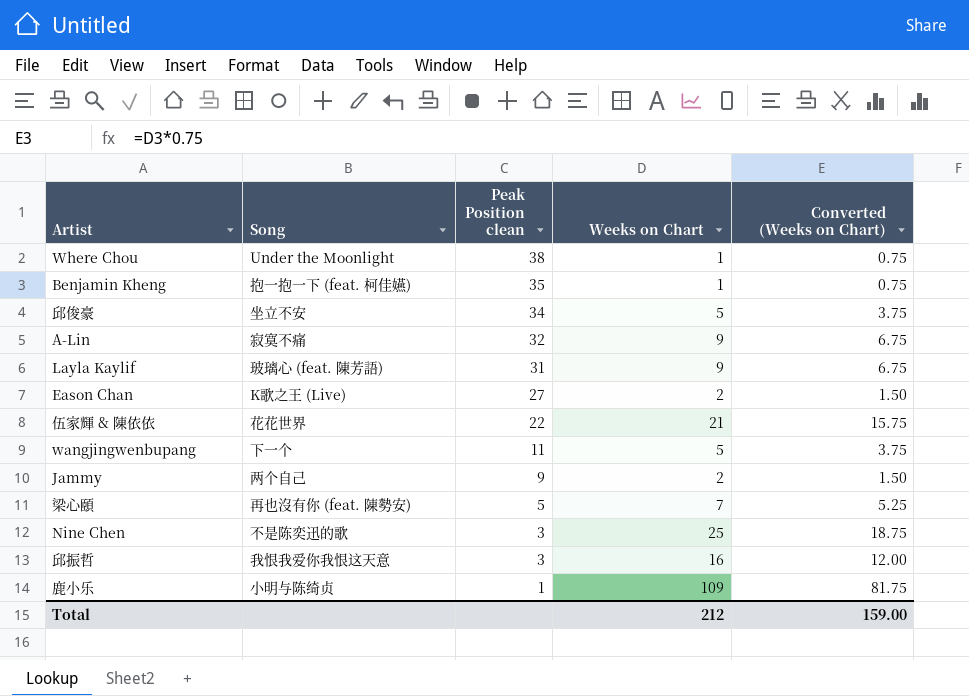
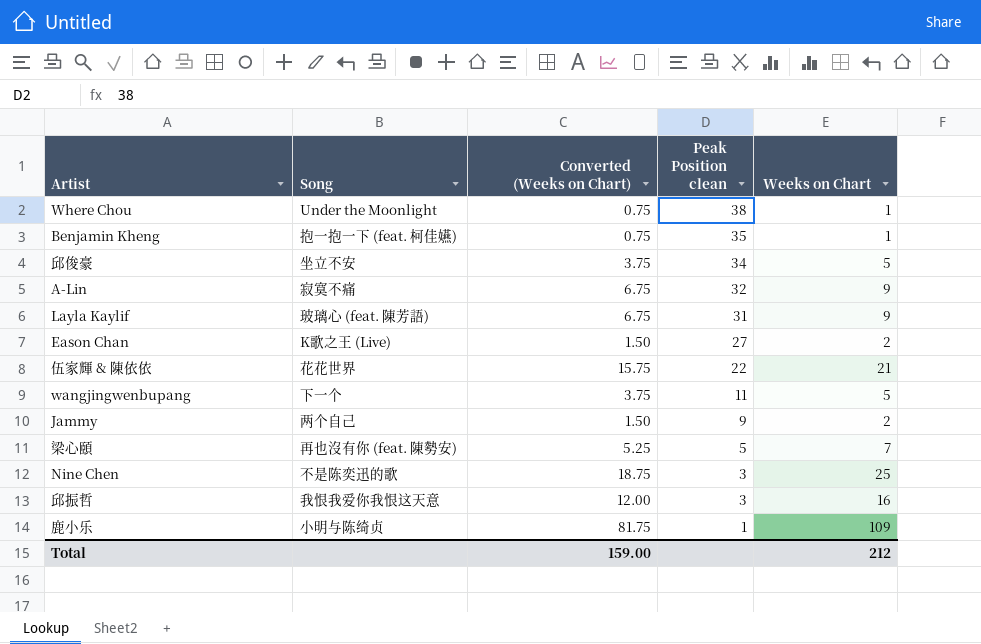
column Converted (Weeks on Chart) | position: 5 -> 3

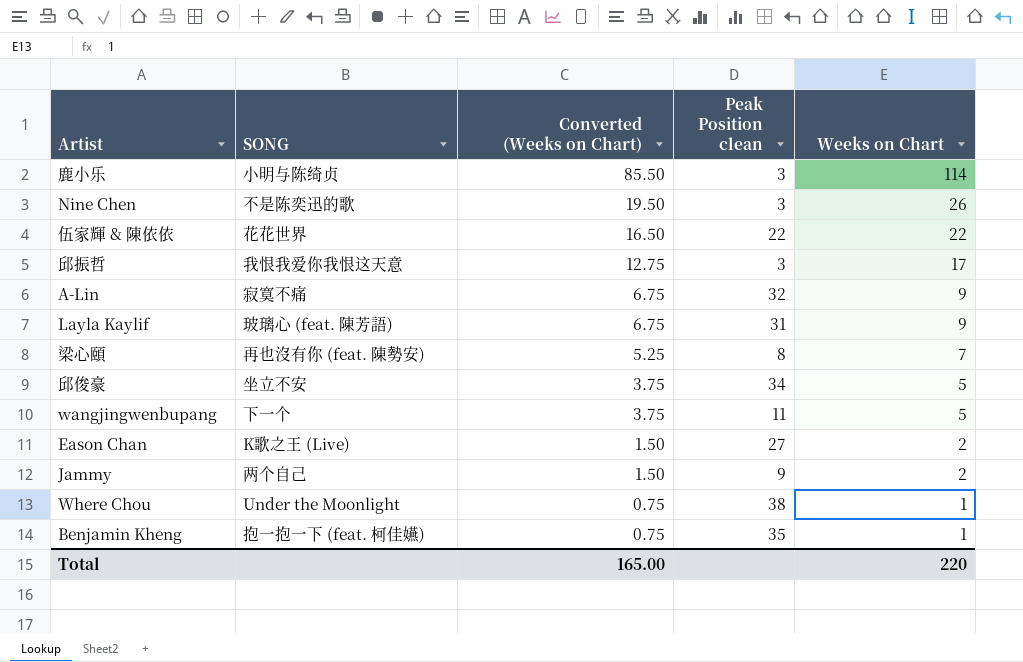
row order: Peak Position clean descending -> Converted (Weeks on Chart) descending
column name: Song -> SONG
鹿小乐 | Converted (Weeks on Chart): 81.75 -> 85.50
鹿小乐 | Peak Position clean: 1 -> 3
鹿小乐 | Weeks on Chart: 109 -> 114
Nine Chen | Converted (Weeks on Chart): 18.75 -> 19.50
Nine Chen | Weeks on Chart: 25 -> 26
伍家輝 & 陳依依 | Converted (Weeks on Chart): 15.75 -> 16.50
伍家輝 & 陳依依 | Weeks on Chart: 21 -> 22
邱振哲 | Converted (Weeks on Chart): 12.00 -> 12.75
邱振哲 | Weeks on Chart: 16 -> 17
梁心頤 | Peak Position clean: 5 -> 8
Total | Converted (Weeks on Chart): 159.00 -> 165.00
Total | Weeks on Chart: 212 -> 220

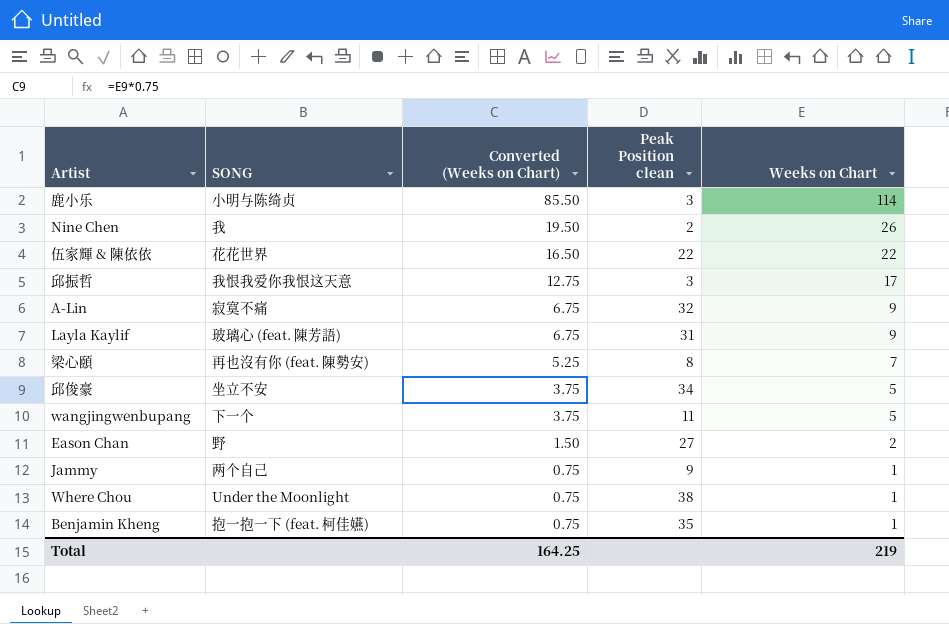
Nine Chen | SONG: 不是陈奕迅的歌 -> 我
Nine Chen | Peak Position clean: 3 -> 2
Eason Chan | SONG: K歌之王 (Live) -> 野
Jammy | Converted (Weeks on Chart): 1.50 -> 0.75
Jammy | Weeks on Chart: 2 -> 1
Total | Converted (Weeks on Chart): 165.00 -> 164.25
Total | Weeks on Chart: 220 -> 219

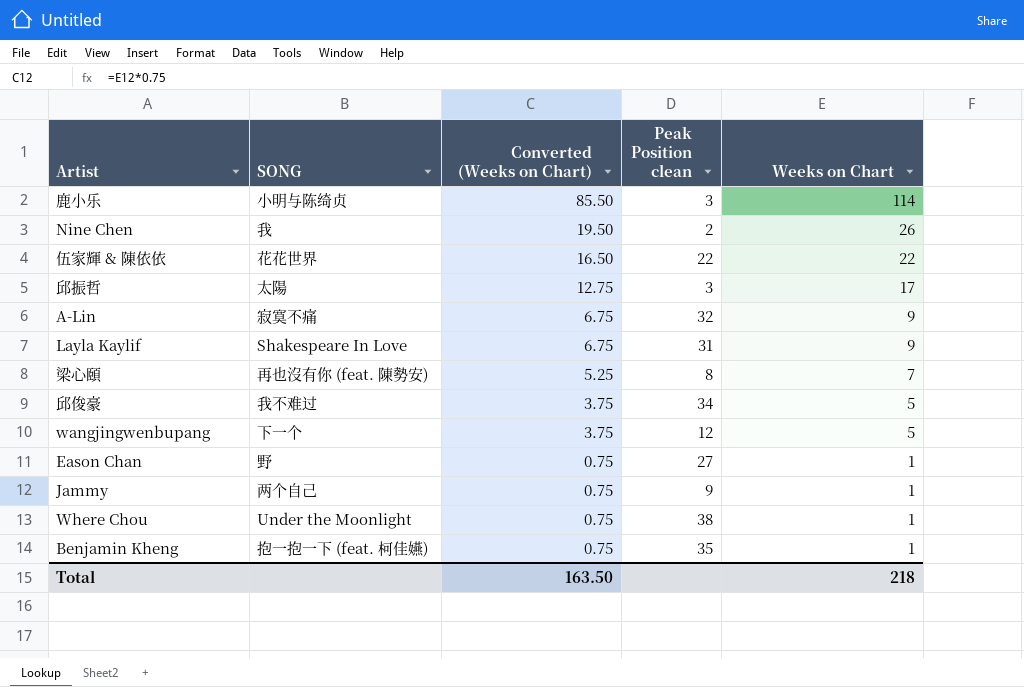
邱振哲 | SONG: 我恨我爱你我恨这天意 -> 太陽
Layla Kaylif | SONG: 玻璃心 (feat. 陳芳語) -> Shakespeare In Love
邱俊豪 | SONG: 坐立不安 -> 我不难过
wangjingwenbupang | Peak Position clean: 11 -> 12
Eason Chan | Converted (Weeks on Chart): 1.50 -> 0.75
Eason Chan | Weeks on Chart: 2 -> 1
Total | Converted (Weeks on Chart): 164.25 -> 163.50
Total | Weeks on Chart: 219 -> 218

